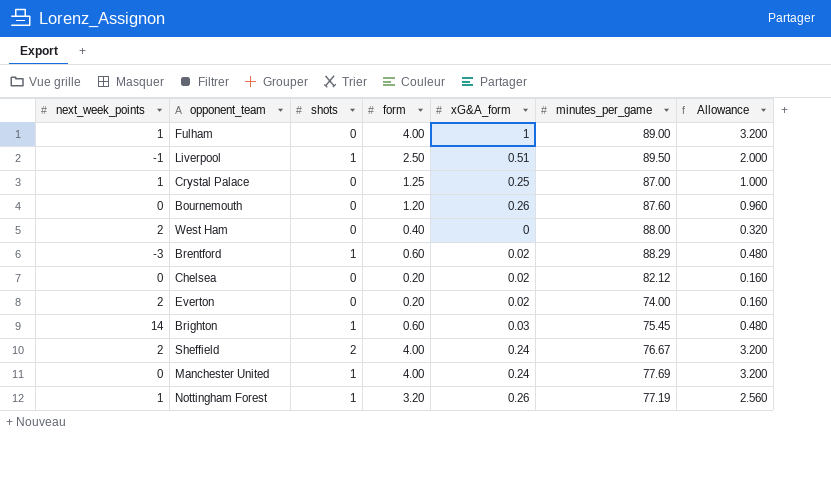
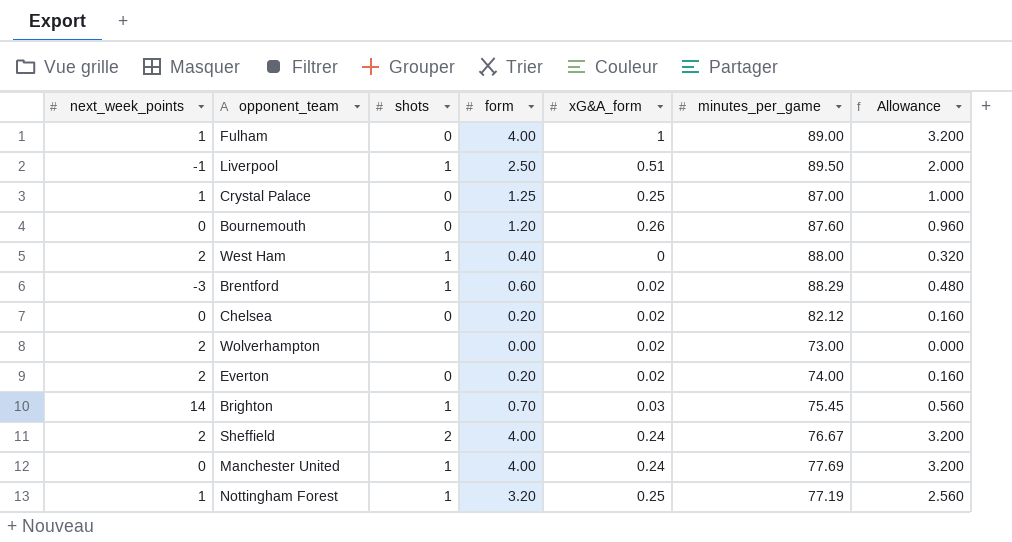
West Ham | shots: 0 -> 1
row Wolverhampton: none -> 2 | none | 0.00 | 0.02 | 73.00 | 0.000
Brighton | form: 0.60 -> 0.70
Brighton | Allowance: 0.480 -> 0.560
Nottingham Forest | xG&A_form: 0.26 -> 0.25

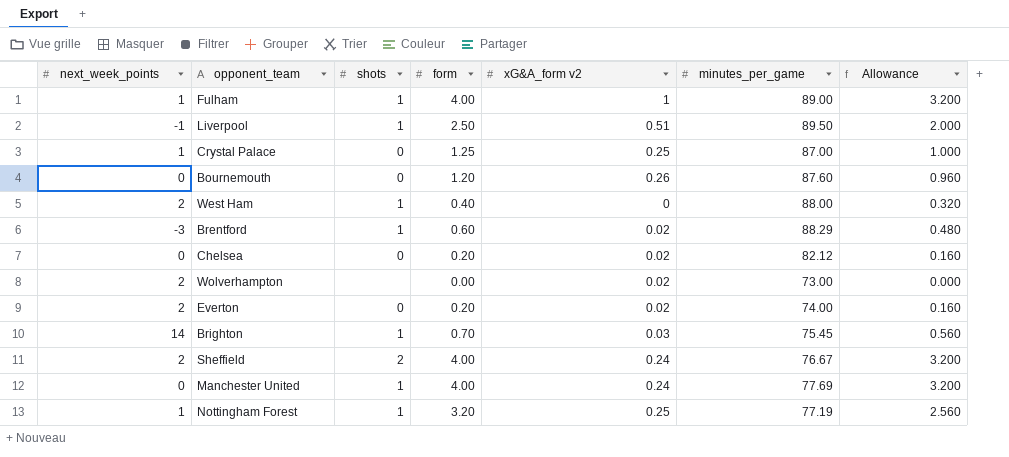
column name: xG&A_form -> xG&A_form v2
Fulham | shots: 0 -> 1

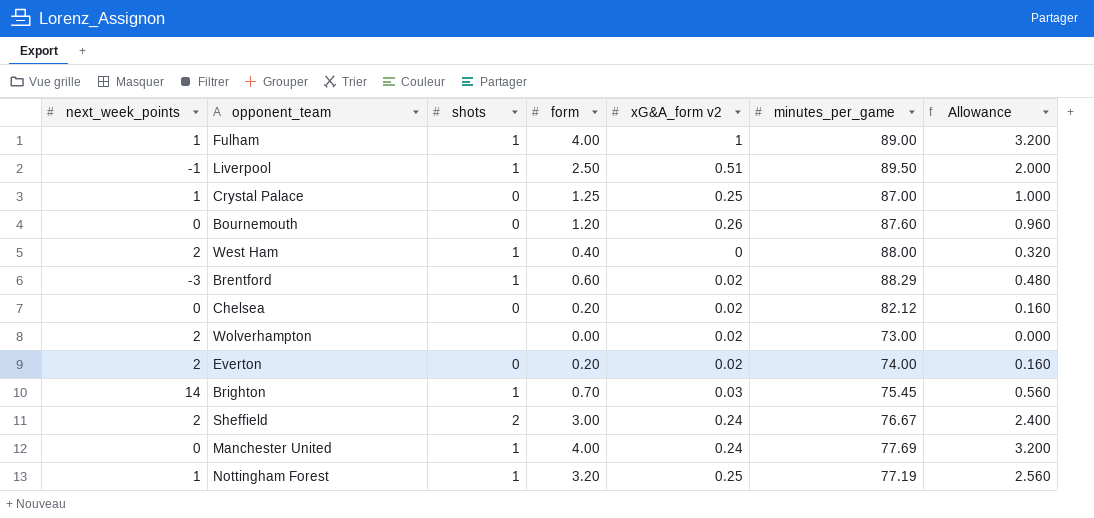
Sheffield | form: 4.00 -> 3.00
Sheffield | Allowance: 3.200 -> 2.400

